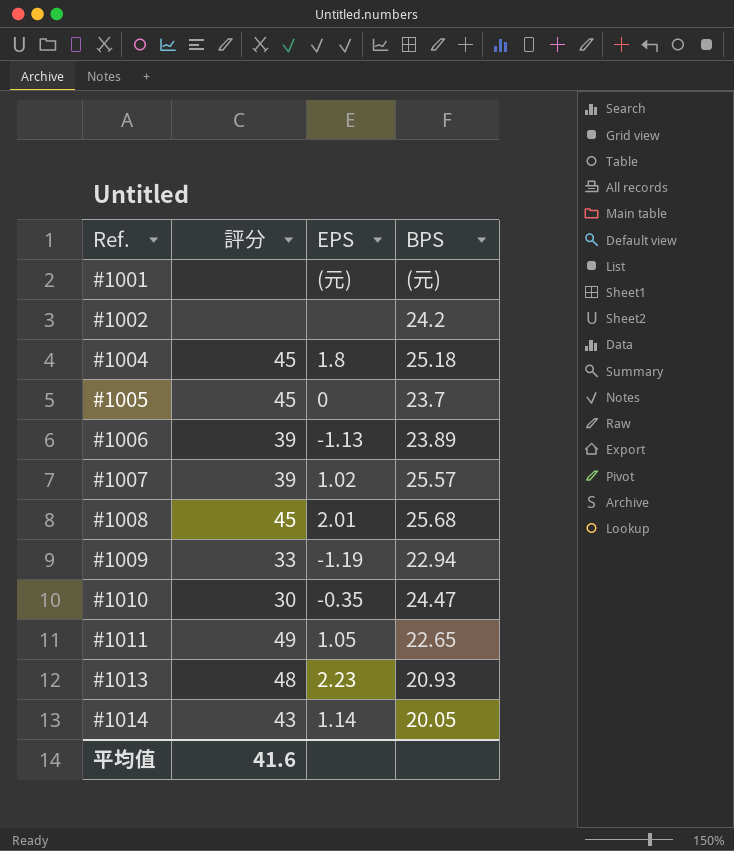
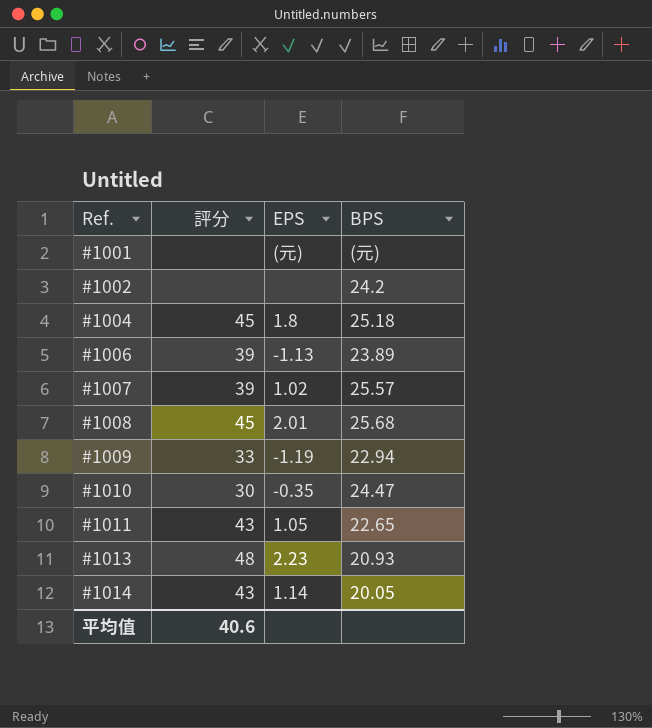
row #1005: 45 | 0 | 23.7 -> none
#1011 | 評分: 49 -> 43
平均值 | 評分: 41.6 -> 40.6

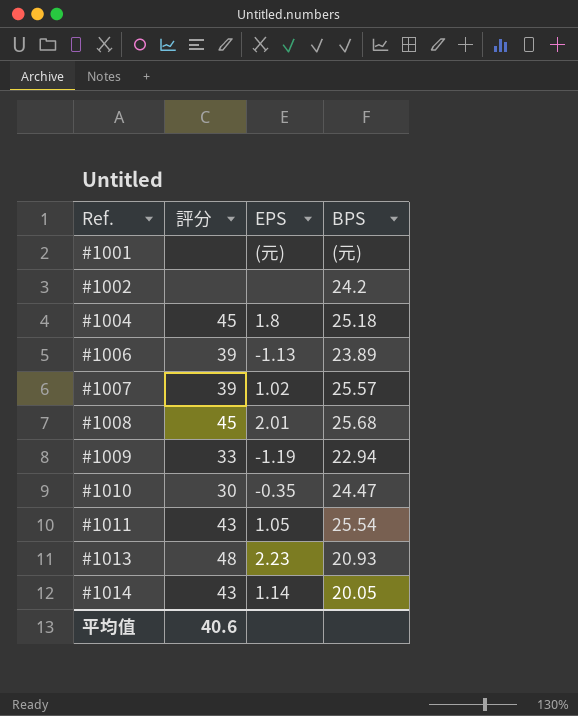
#1011 | BPS: 22.65 -> 25.54

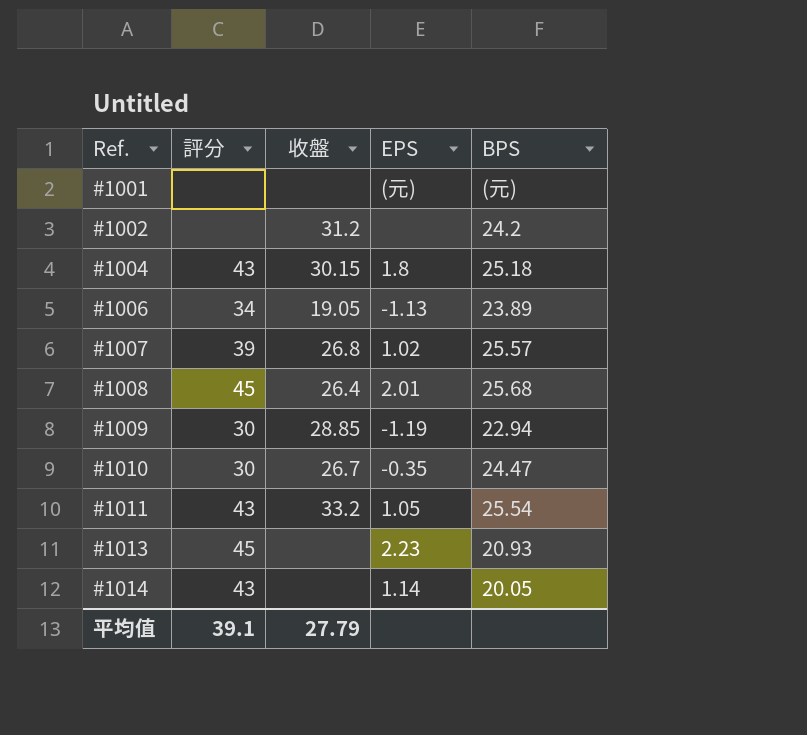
column 收盤 | position: none -> 3
#1004 | 評分: 45 -> 43
#1006 | 評分: 39 -> 34
#1009 | 評分: 33 -> 30
#1013 | 評分: 48 -> 45
平均值 | 評分: 40.6 -> 39.1

